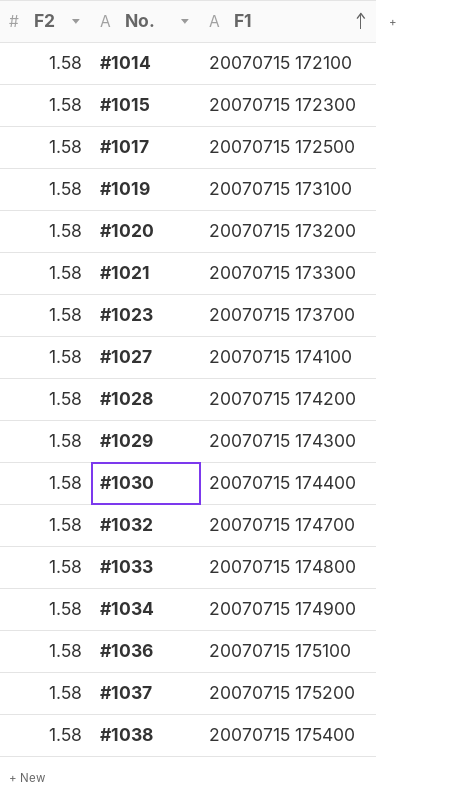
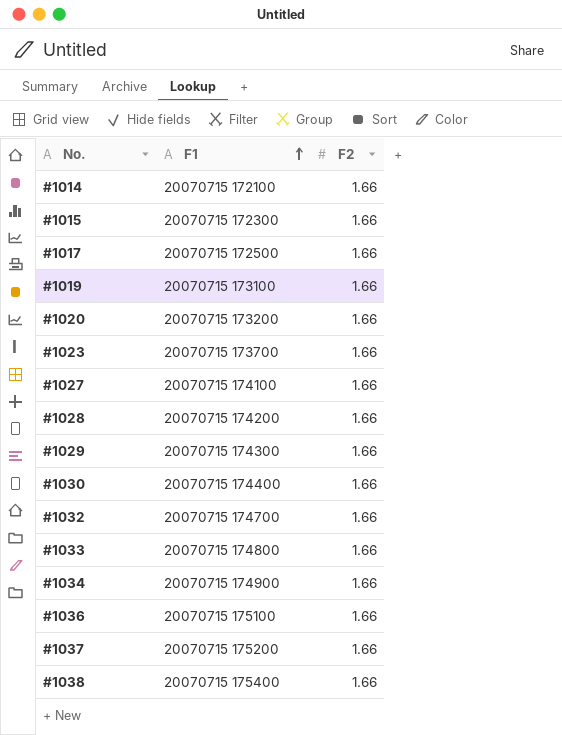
column F2 | position: 1 -> 3
row #1021: 1.58 | 20070715 173300 -> none
#1014 | F2: 1.58 -> 1.66
#1015 | F2: 1.58 -> 1.66
#1017 | F2: 1.58 -> 1.66
#1019 | F2: 1.58 -> 1.66
#1020 | F2: 1.58 -> 1.66
#1023 | F2: 1.58 -> 1.66
#1027 | F2: 1.58 -> 1.66
#1028 | F2: 1.58 -> 1.66
#1029 | F2: 1.58 -> 1.66
#1030 | F2: 1.58 -> 1.66
#1032 | F2: 1.58 -> 1.66
#1033 | F2: 1.58 -> 1.66
#1034 | F2: 1.58 -> 1.66
#1036 | F2: 1.58 -> 1.66
#1037 | F2: 1.58 -> 1.66
#1038 | F2: 1.58 -> 1.66

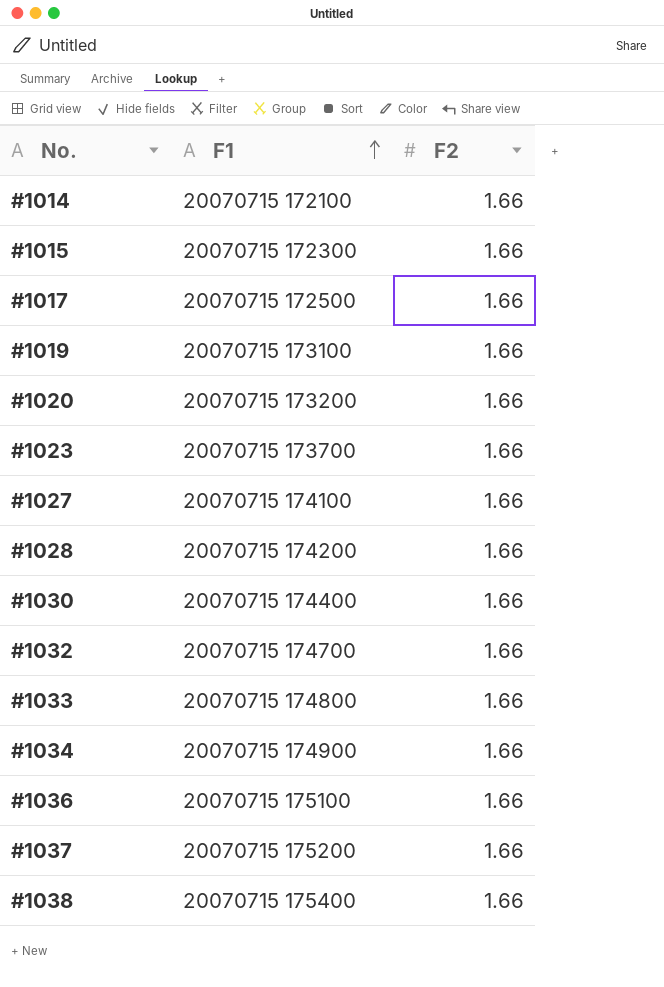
row #1029: 20070715 174300 | 1.66 -> none

